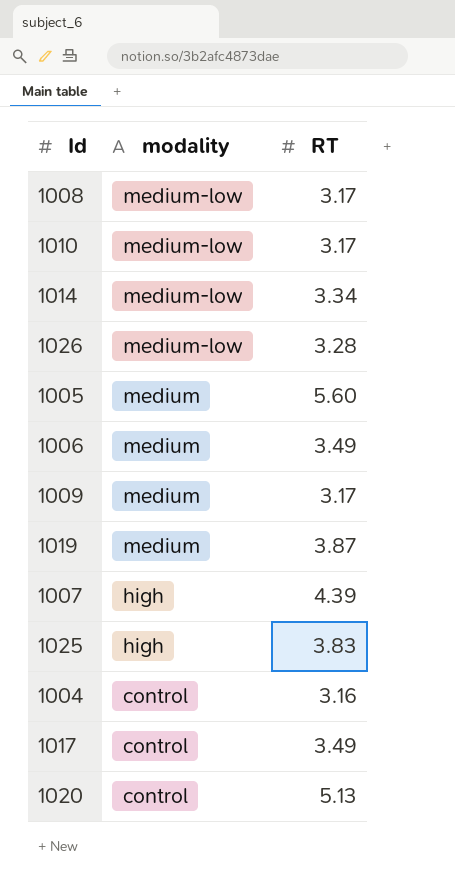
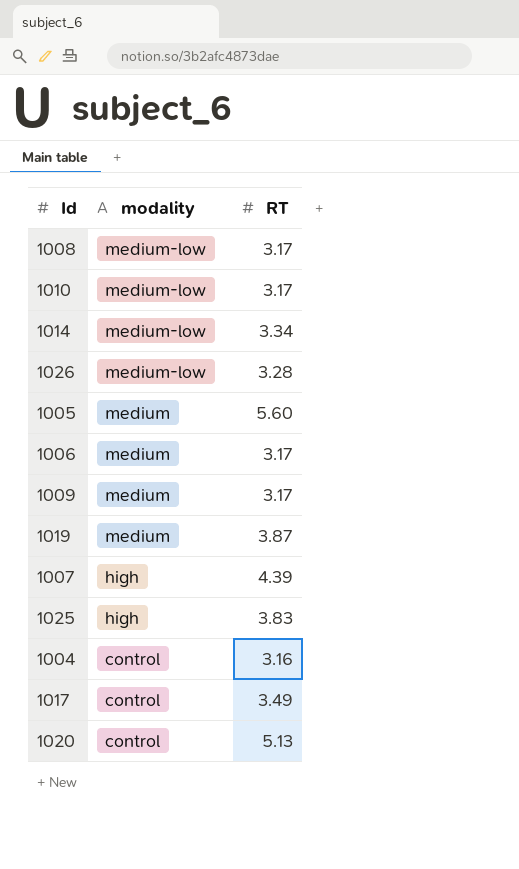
1006 | RT: 3.49 -> 3.17

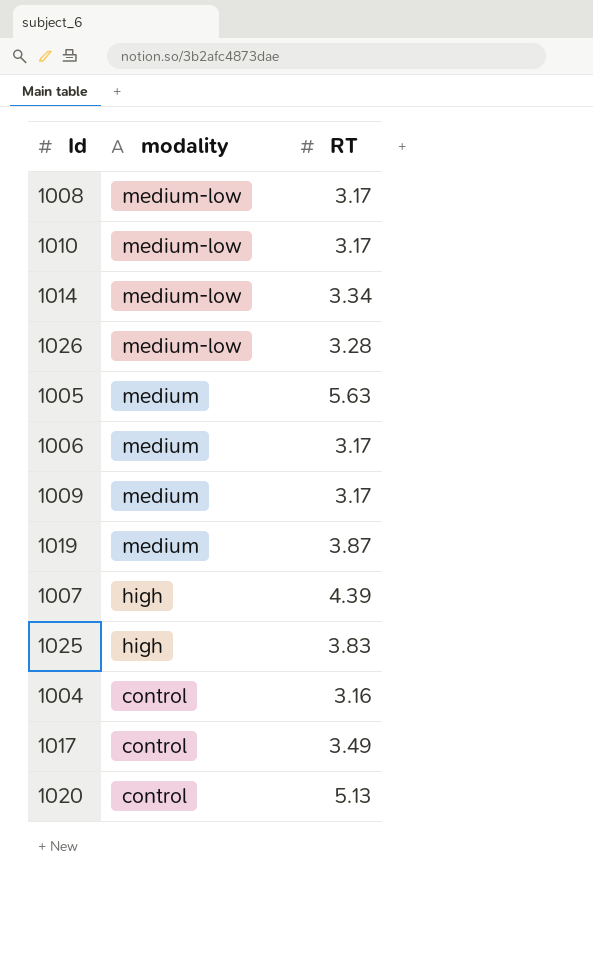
1005 | RT: 5.60 -> 5.63

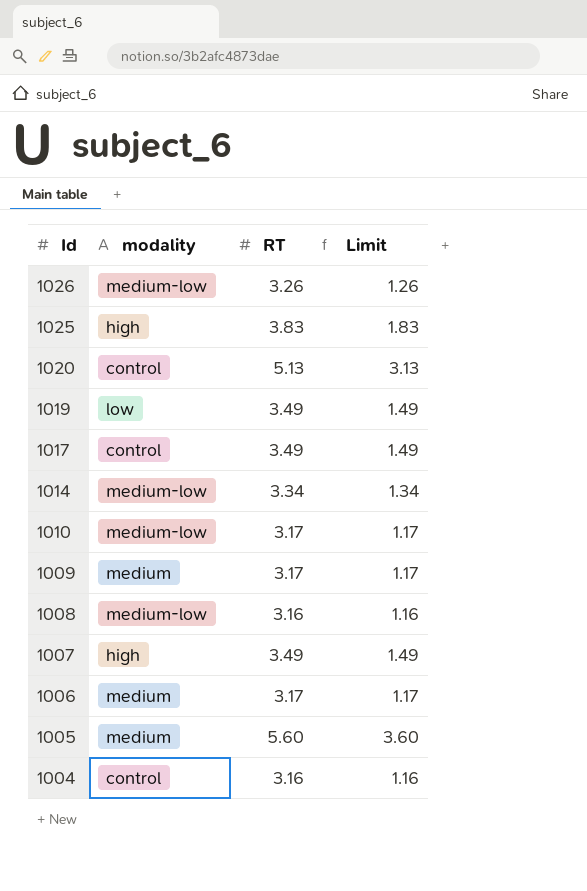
row order: modality descending -> Id descending
column Limit | formula: none -> [RT] - 2
1026 | RT: 3.28 -> 3.26
1019 | modality: medium -> low
1019 | RT: 3.87 -> 3.49
1008 | RT: 3.17 -> 3.16
1007 | RT: 4.39 -> 3.49
1005 | RT: 5.63 -> 5.60

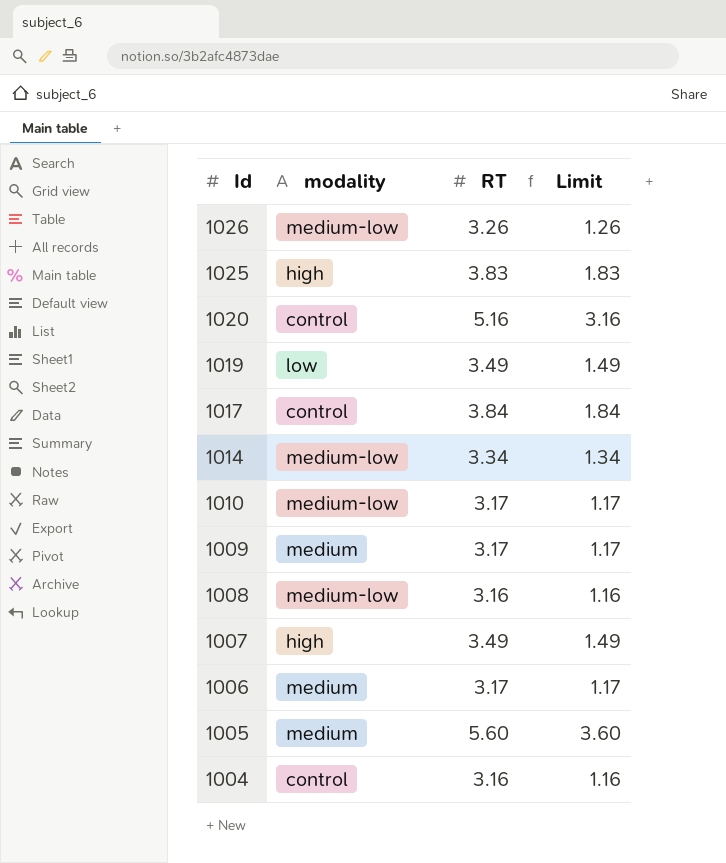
1020 | RT: 5.13 -> 5.16
1020 | Limit: 3.13 -> 3.16
1017 | RT: 3.49 -> 3.84
1017 | Limit: 1.49 -> 1.84

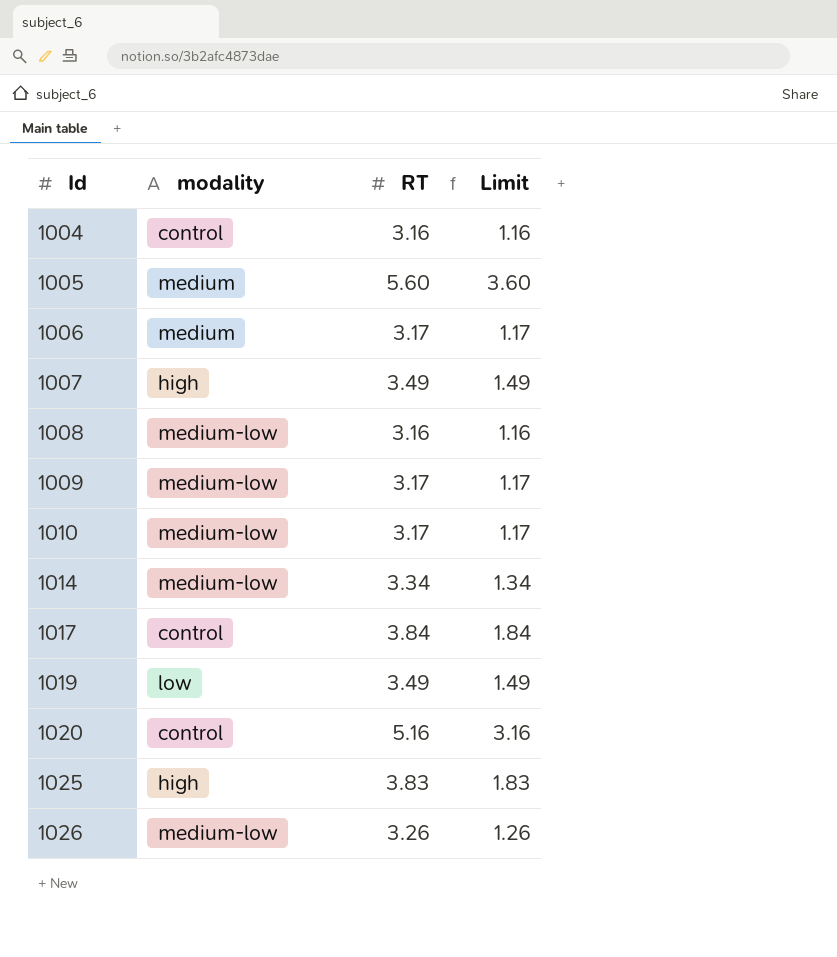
row order: Id descending -> Id ascending
1009 | modality: medium -> medium-low

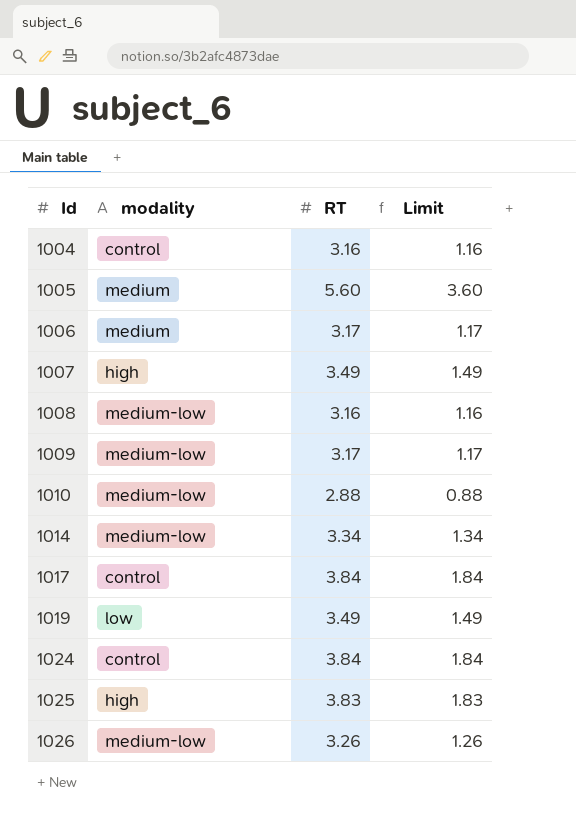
row 1020: control | 5.16 | 3.16 -> none
1010 | RT: 3.17 -> 2.88
1010 | Limit: 1.17 -> 0.88
row 1024: none -> control | 3.84 | 1.84

